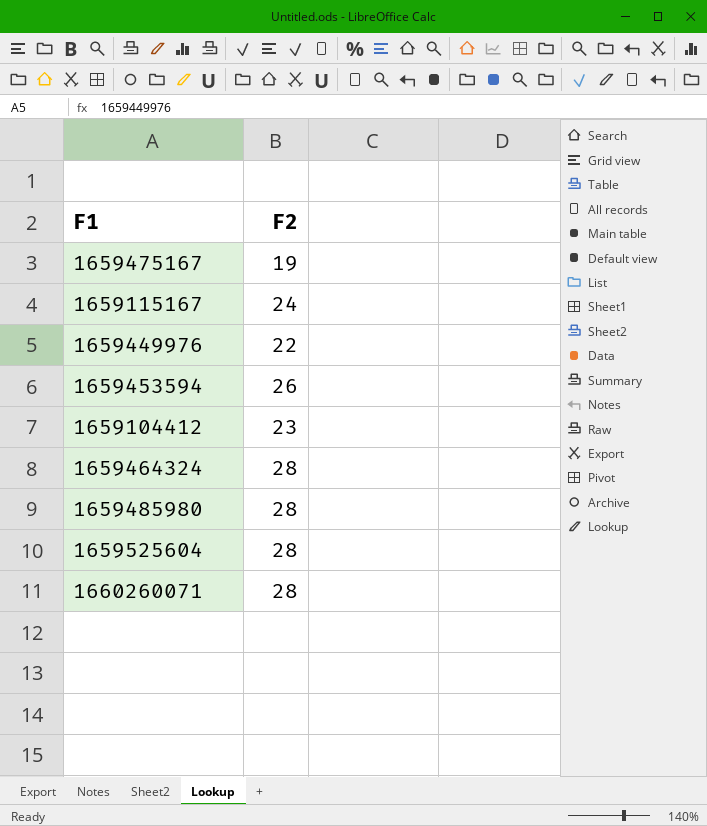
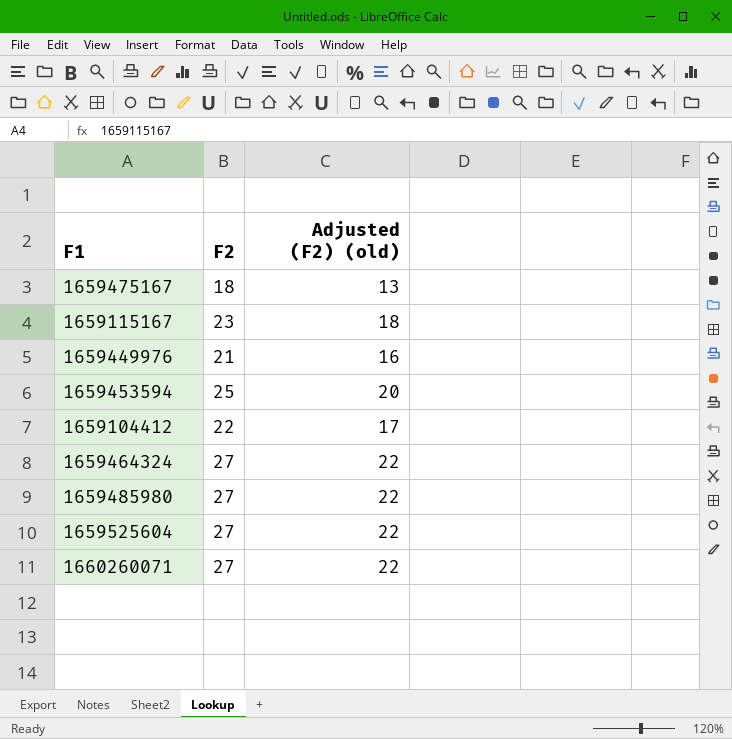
column Adjusted (F2) (old) | formula: none -> [F2] - 5
1659475167 | F2: 19 -> 18
1659115167 | F2: 24 -> 23
1659449976 | F2: 22 -> 21
1659453594 | F2: 26 -> 25
1659104412 | F2: 23 -> 22
1659464324 | F2: 28 -> 27
1659485980 | F2: 28 -> 27
1659525604 | F2: 28 -> 27
1660260071 | F2: 28 -> 27

